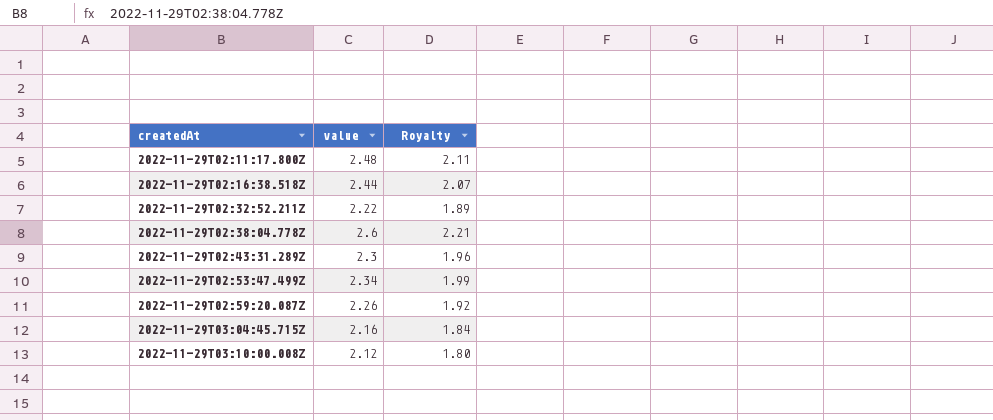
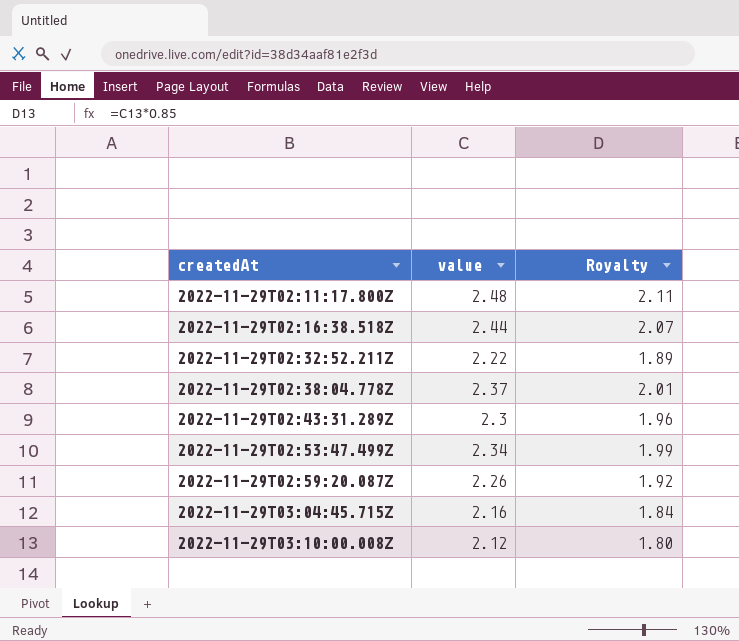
2022-11-29T02:38:04.778Z | value: 2.6 -> 2.37
2022-11-29T02:38:04.778Z | Royalty: 2.21 -> 2.01

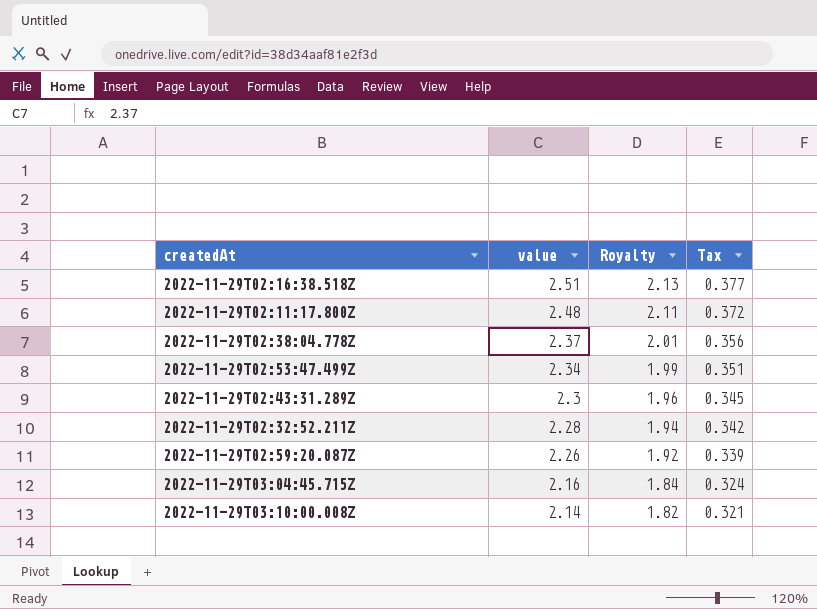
row order: createdAt ascending -> value descending
column Tax | formula: none -> [value] * 0.15
2022-11-29T02:16:38.518Z | value: 2.44 -> 2.51
2022-11-29T02:16:38.518Z | Royalty: 2.07 -> 2.13
2022-11-29T02:32:52.211Z | value: 2.22 -> 2.28
2022-11-29T02:32:52.211Z | Royalty: 1.89 -> 1.94
2022-11-29T03:10:00.008Z | value: 2.12 -> 2.14
2022-11-29T03:10:00.008Z | Royalty: 1.80 -> 1.82

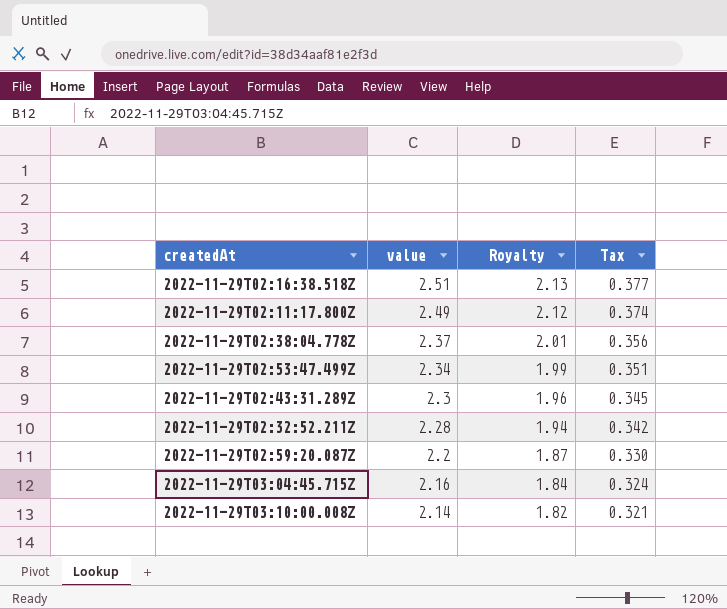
2022-11-29T02:11:17.800Z | value: 2.48 -> 2.49
2022-11-29T02:11:17.800Z | Royalty: 2.11 -> 2.12
2022-11-29T02:11:17.800Z | Tax: 0.372 -> 0.374
2022-11-29T02:59:20.087Z | value: 2.26 -> 2.2
2022-11-29T02:59:20.087Z | Royalty: 1.92 -> 1.87
2022-11-29T02:59:20.087Z | Tax: 0.339 -> 0.330

